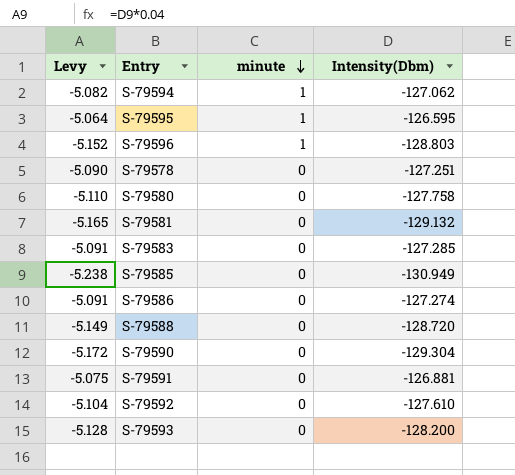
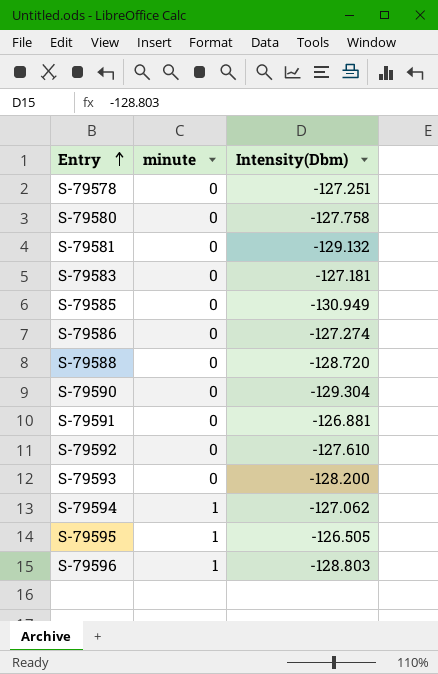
row order: minute descending -> Entry ascending
column Levy | formula: [Intensity(Dbm)] * 0.04 -> none
S-79583 | Intensity(Dbm): -127.285 -> -127.181
S-79595 | Intensity(Dbm): -126.595 -> -126.505

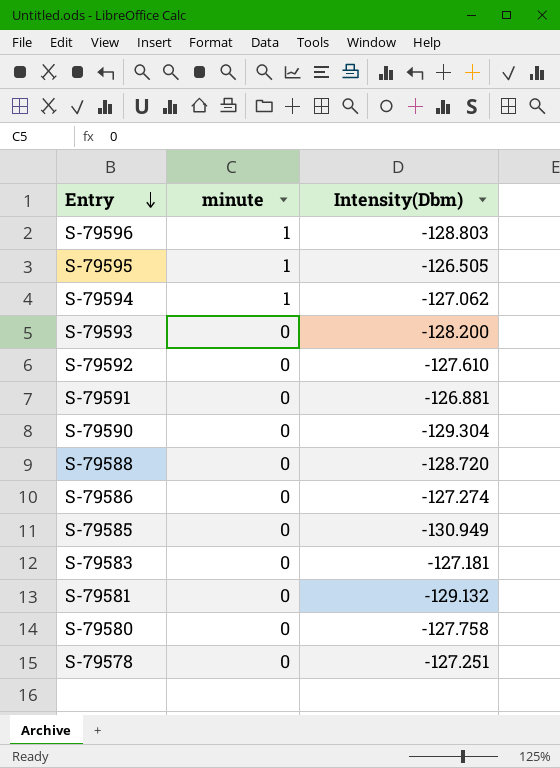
row order: Entry ascending -> Entry descending

